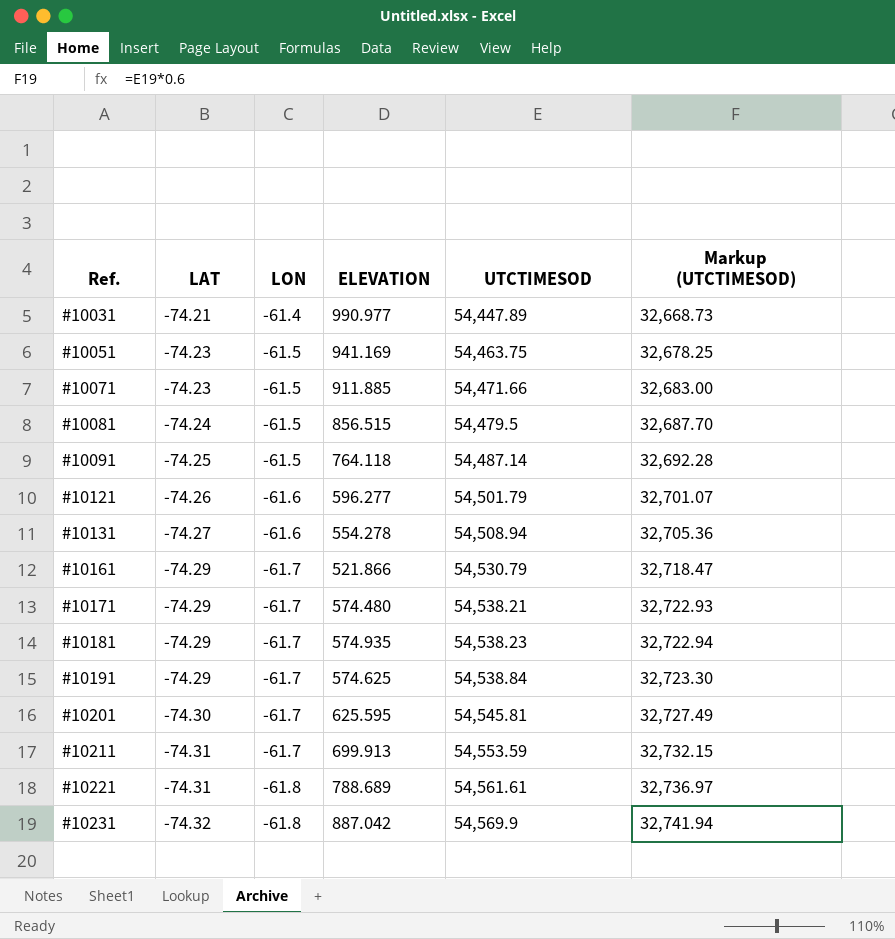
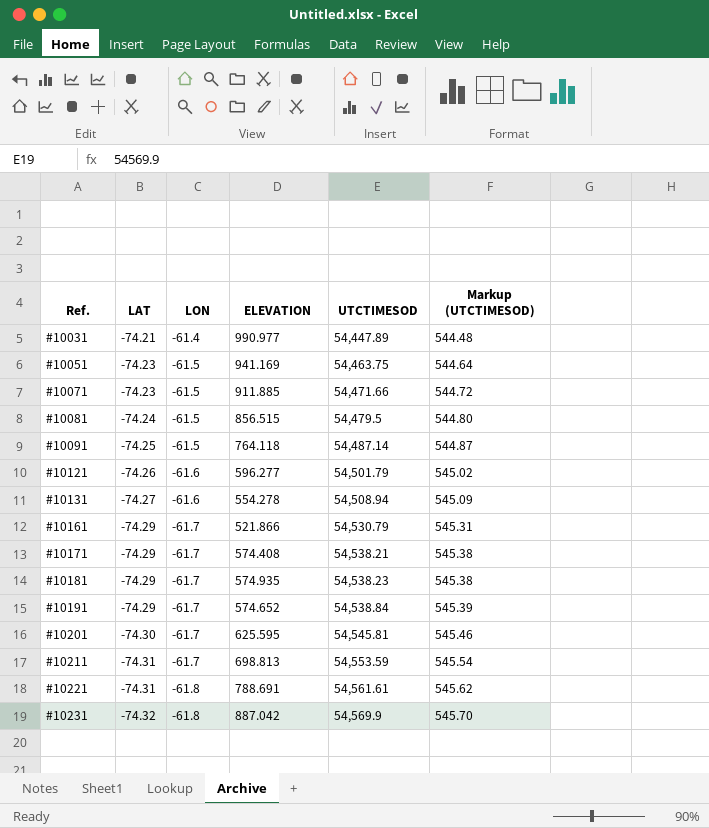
column Markup (UTCTIMESOD) | formula: [UTCTIMESOD] * 0.6 -> [UTCTIMESOD] * 0.01
#10171 | ELEVATION: 574.480 -> 574.408
#10191 | ELEVATION: 574.625 -> 574.652
#10211 | ELEVATION: 699.913 -> 698.813
#10221 | ELEVATION: 788.689 -> 788.691

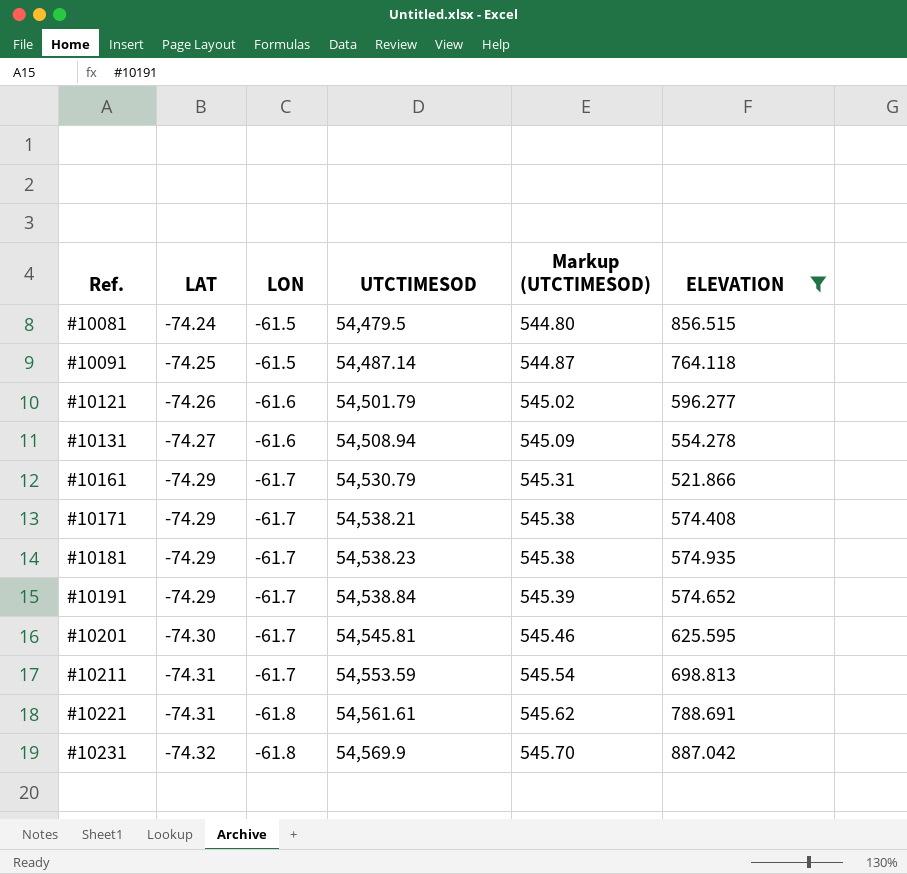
filter: none -> ELEVATION <= 887.042
column ELEVATION | position: 4 -> 6

